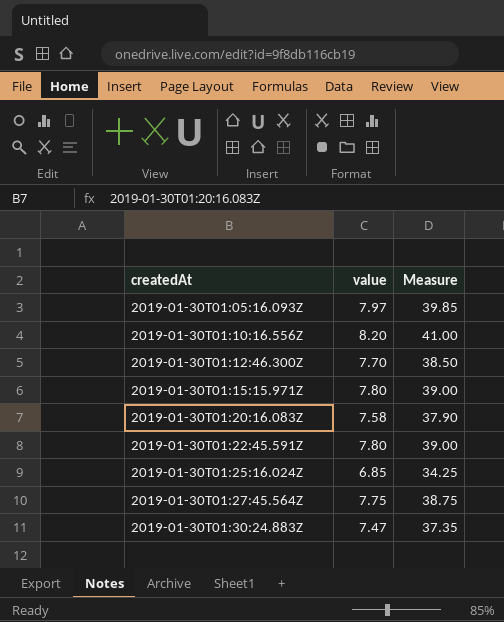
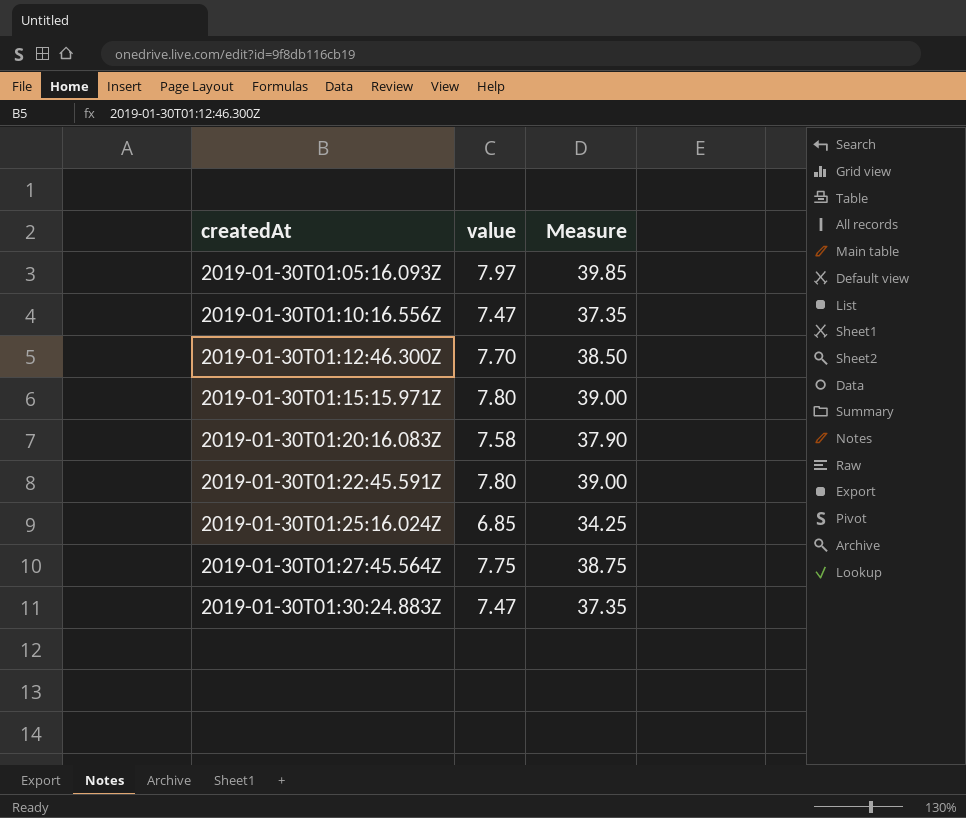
2019-01-30T01:10:16.556Z | value: 8.20 -> 7.47
2019-01-30T01:10:16.556Z | Measure: 41.00 -> 37.35

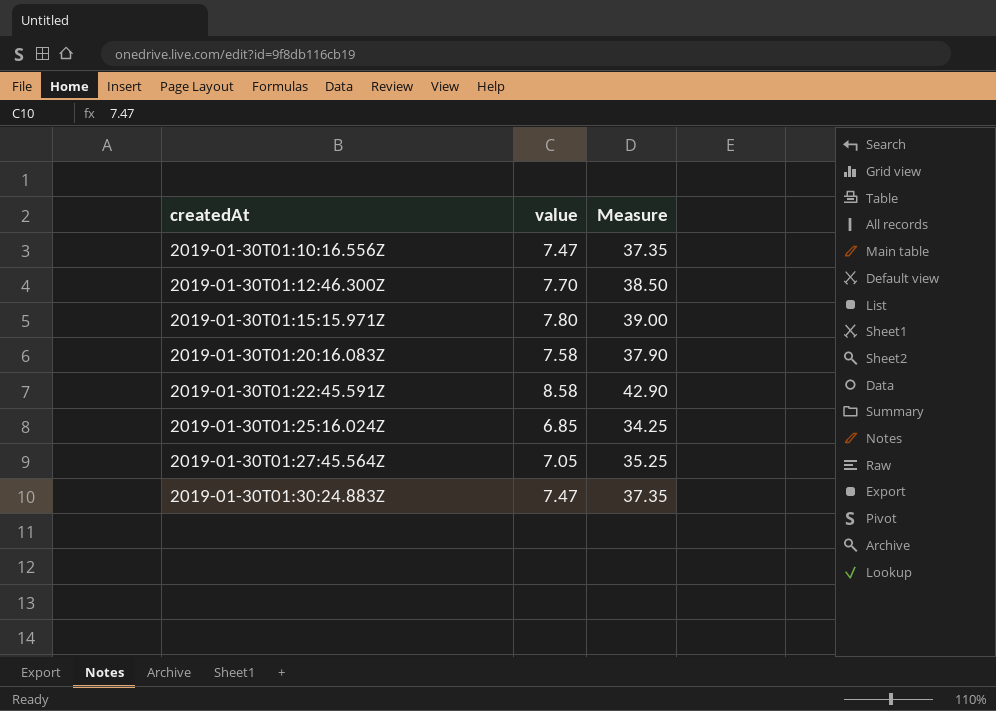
row 2019-01-30T01:05:16.093Z: 7.97 | 39.85 -> none
2019-01-30T01:22:45.591Z | value: 7.80 -> 8.58
2019-01-30T01:22:45.591Z | Measure: 39.00 -> 42.90
2019-01-30T01:27:45.564Z | value: 7.75 -> 7.05
2019-01-30T01:27:45.564Z | Measure: 38.75 -> 35.25

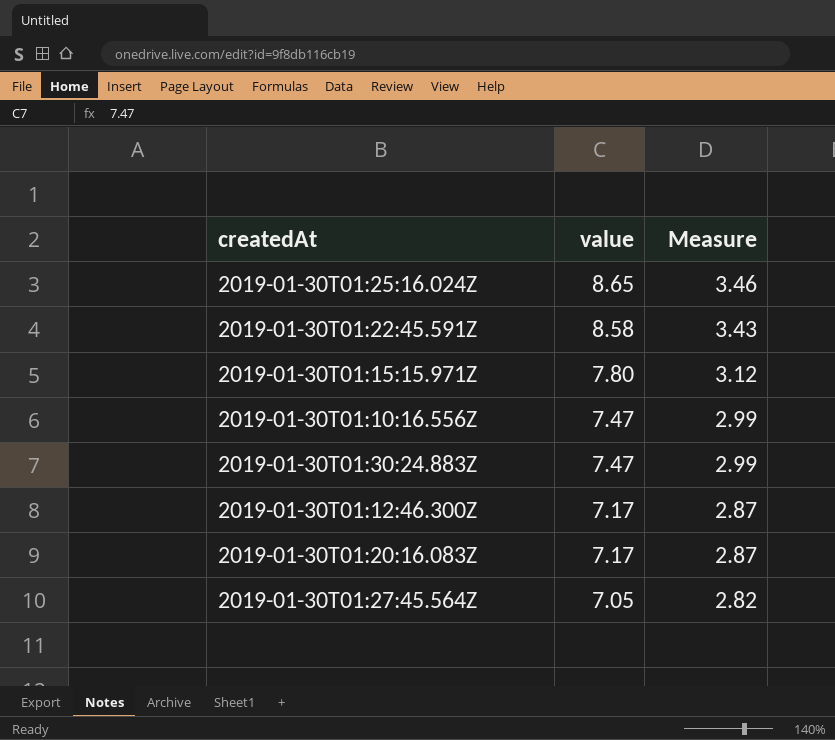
row order: createdAt ascending -> value descending
column Measure | formula: [value] * 5 -> [value] * 0.4
2019-01-30T01:25:16.024Z | value: 6.85 -> 8.65
2019-01-30T01:12:46.300Z | value: 7.70 -> 7.17
2019-01-30T01:20:16.083Z | value: 7.58 -> 7.17

